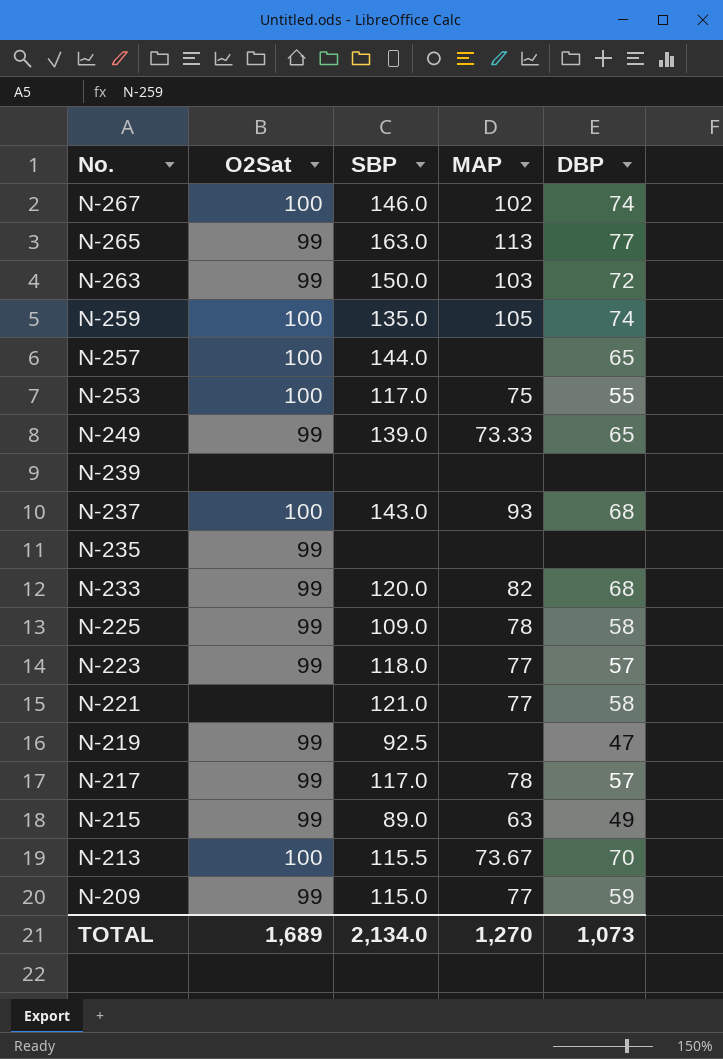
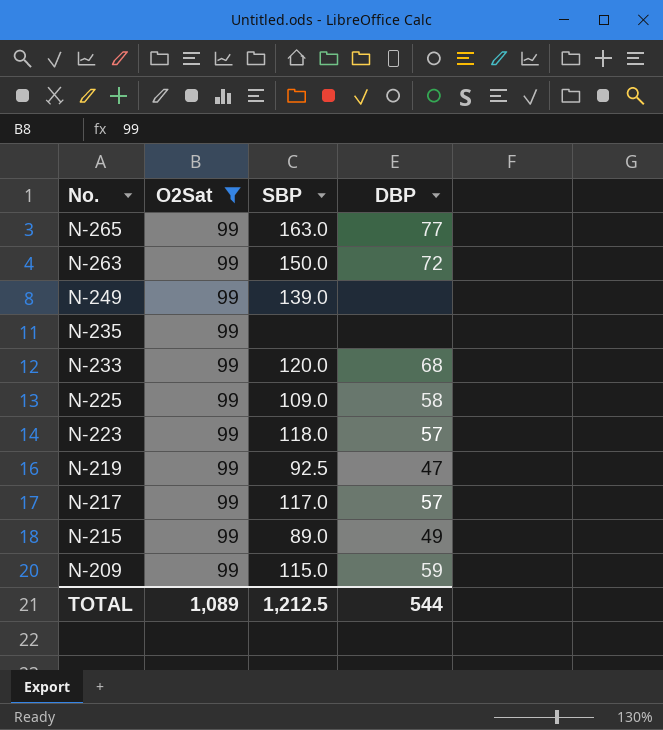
filter: none -> O2Sat = 99
column MAP | position: 4 -> none
N-249 | DBP: 65 -> none
TOTAL | O2Sat: 1,689 -> 1,089
TOTAL | SBP: 2,134.0 -> 1,212.5
TOTAL | DBP: 1,073 -> 544

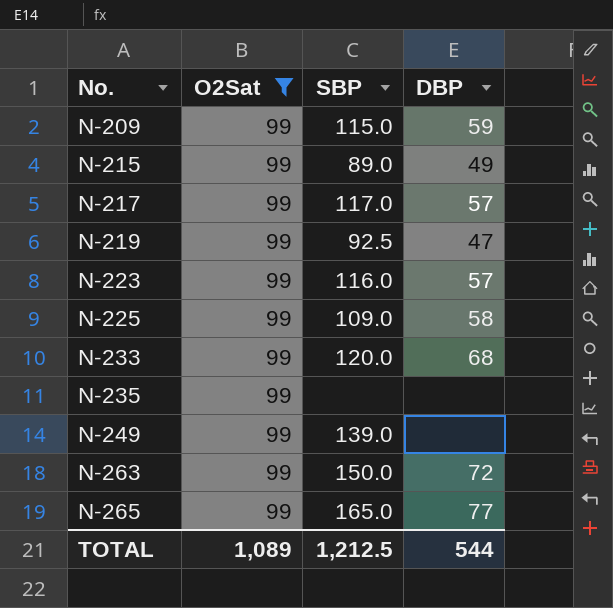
row order: No. descending -> No. ascending
N-223 | SBP: 118.0 -> 116.0
N-265 | SBP: 163.0 -> 165.0

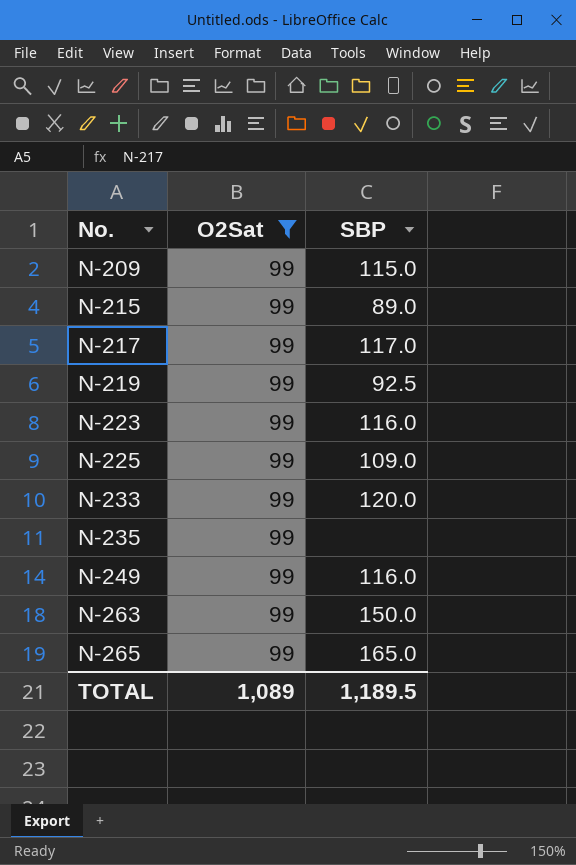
column DBP | position: 4 -> none
N-249 | SBP: 139.0 -> 116.0
TOTAL | SBP: 1,212.5 -> 1,189.5

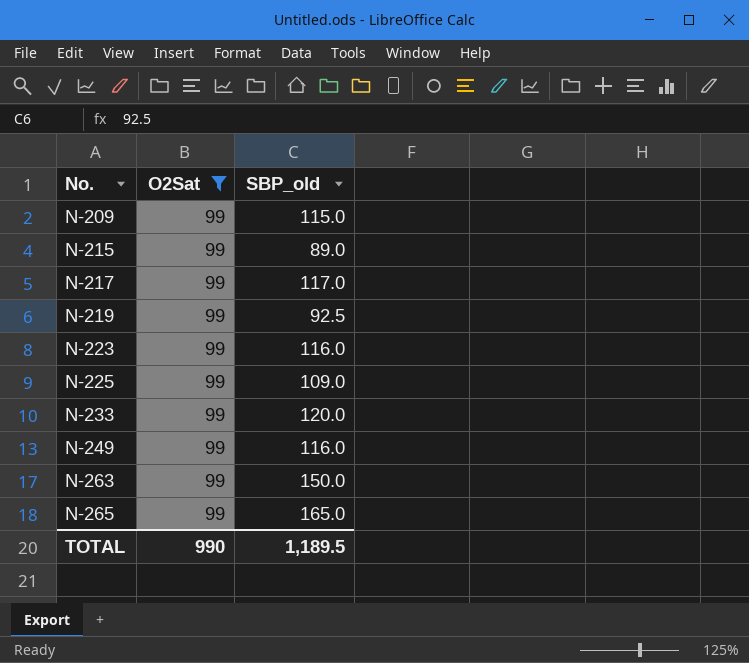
column name: SBP -> SBP_old
row N-235: 99 | none -> none
TOTAL | O2Sat: 1,089 -> 990

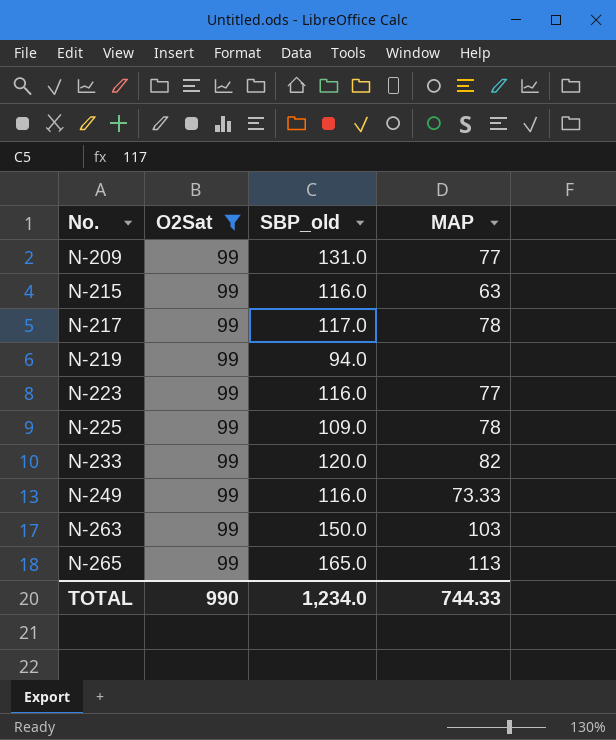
column MAP | position: none -> 4
N-209 | SBP_old: 115.0 -> 131.0
N-215 | SBP_old: 89.0 -> 116.0
N-219 | SBP_old: 92.5 -> 94.0
TOTAL | SBP_old: 1,189.5 -> 1,234.0

